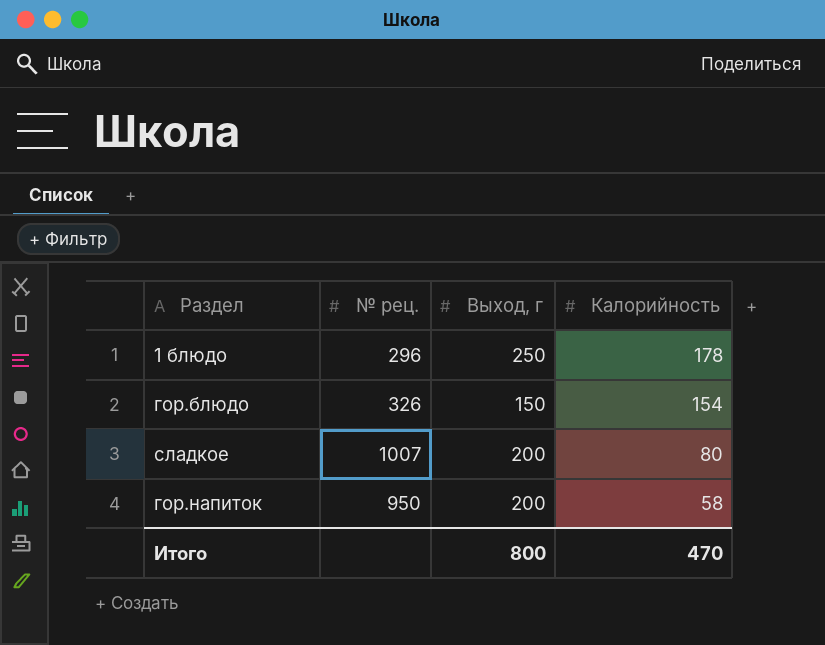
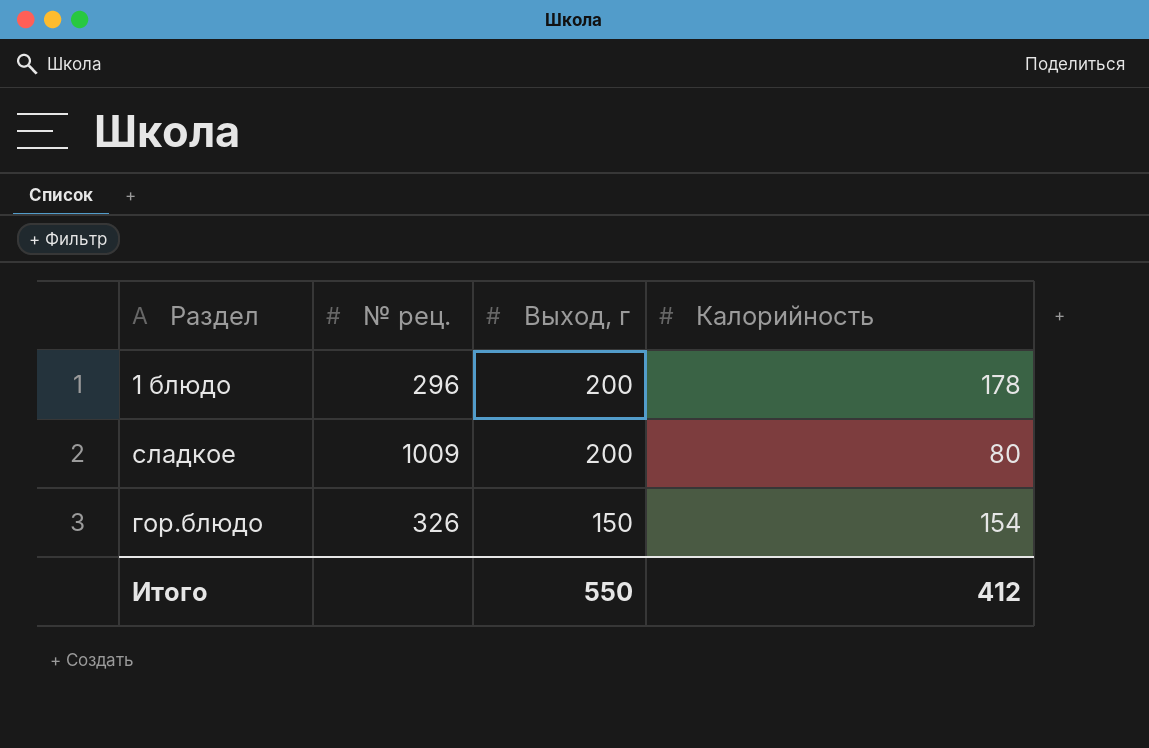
row order: Калорийность descending -> Выход, г descending
row гор.напиток: 950 | 200 | 58 -> none
1 блюдо | Выход, г: 250 -> 200
сладкое | № рец.: 1007 -> 1009
Итого | Выход, г: 800 -> 550
Итого | Калорийность: 470 -> 412

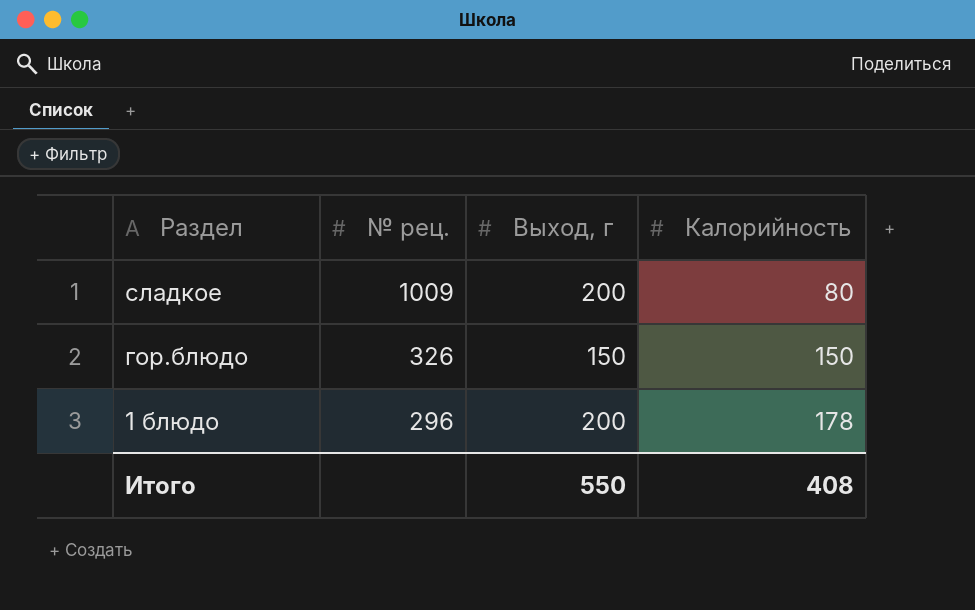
row order: Выход, г descending -> Раздел descending
гор.блюдо | Калорийность: 154 -> 150
Итого | Калорийность: 412 -> 408

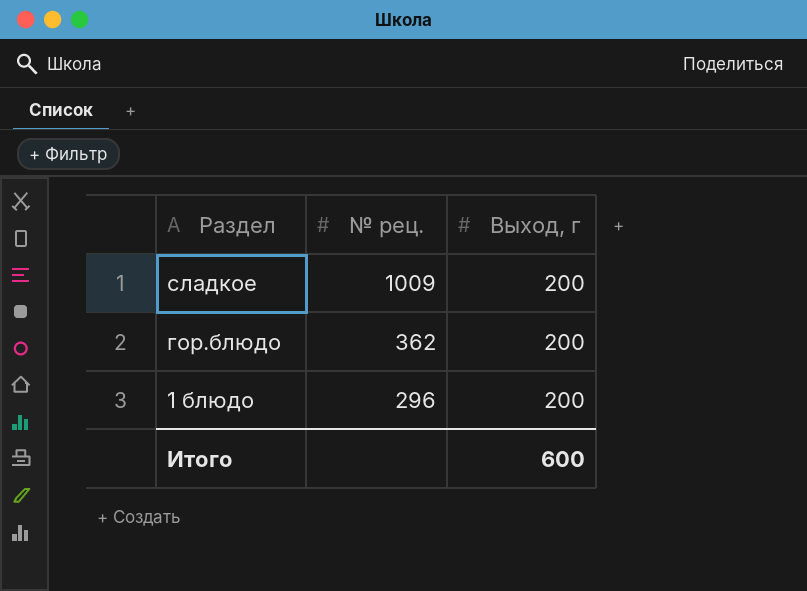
column Калорийность | position: 4 -> none
гор.блюдо | № рец.: 326 -> 362
гор.блюдо | Выход, г: 150 -> 200
Итого | Выход, г: 550 -> 600

